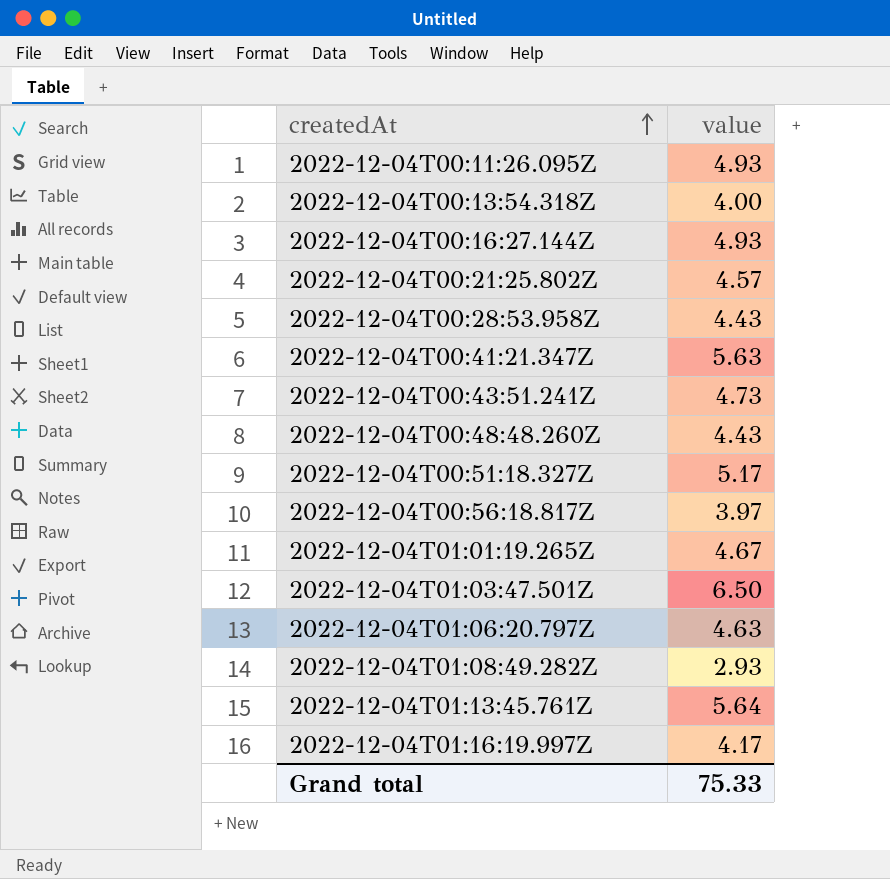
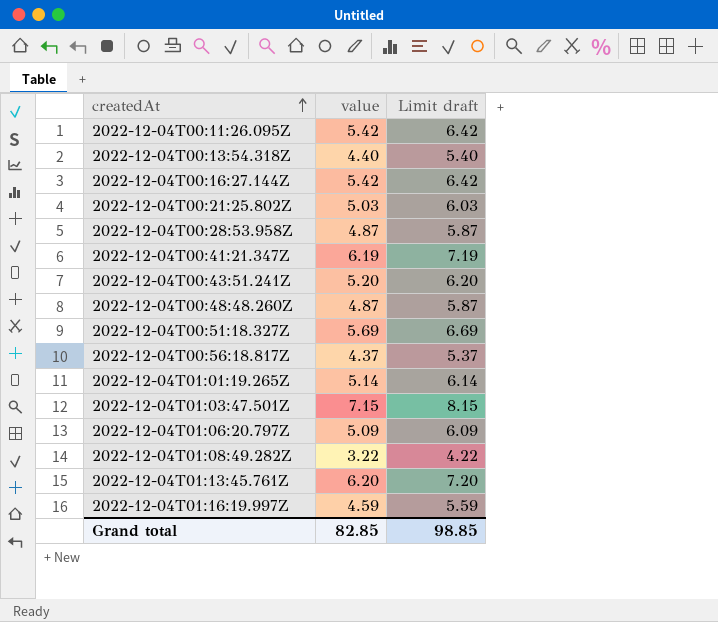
column Limit draft | formula: none -> [value] + 1
2022-12-04T00:11:26.095Z | value: 4.93 -> 5.42
2022-12-04T00:13:54.318Z | value: 4.00 -> 4.40
2022-12-04T00:16:27.144Z | value: 4.93 -> 5.42
2022-12-04T00:21:25.802Z | value: 4.57 -> 5.03
2022-12-04T00:28:53.958Z | value: 4.43 -> 4.87
2022-12-04T00:41:21.347Z | value: 5.63 -> 6.19
2022-12-04T00:43:51.241Z | value: 4.73 -> 5.20
2022-12-04T00:48:48.260Z | value: 4.43 -> 4.87
2022-12-04T00:51:18.327Z | value: 5.17 -> 5.69
2022-12-04T00:56:18.817Z | value: 3.97 -> 4.37
2022-12-04T01:01:19.265Z | value: 4.67 -> 5.14
2022-12-04T01:03:47.501Z | value: 6.50 -> 7.15
2022-12-04T01:06:20.797Z | value: 4.63 -> 5.09
2022-12-04T01:08:49.282Z | value: 2.93 -> 3.22
2022-12-04T01:13:45.761Z | value: 5.64 -> 6.20
2022-12-04T01:16:19.997Z | value: 4.17 -> 4.59
Grand total | value: 75.33 -> 82.85

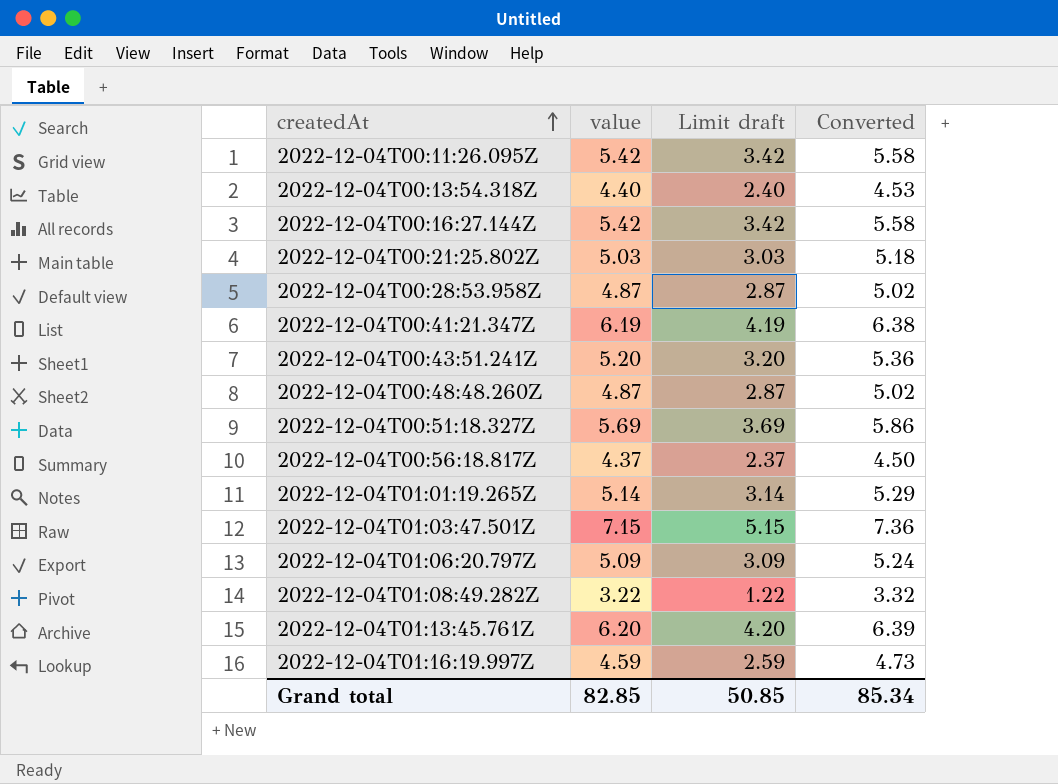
column Limit draft | formula: [value] + 1 -> [value] - 2
column Converted | formula: none -> [value] * 1.03
Grand total | Limit draft: 98.85 -> 50.85

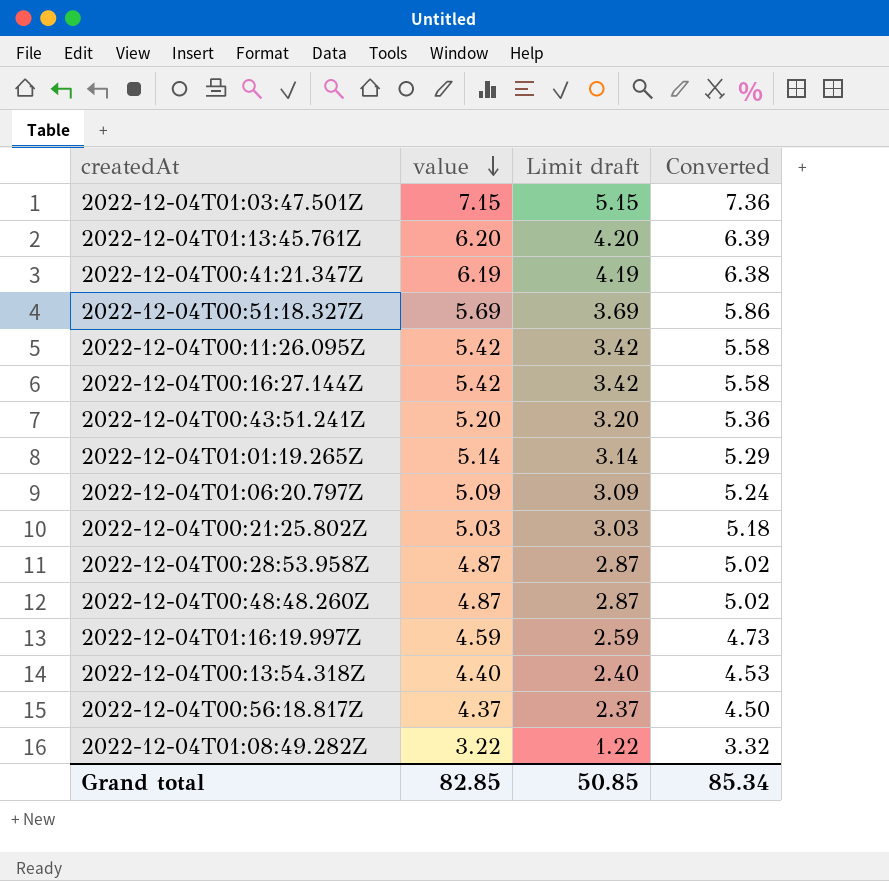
row order: createdAt ascending -> value descending

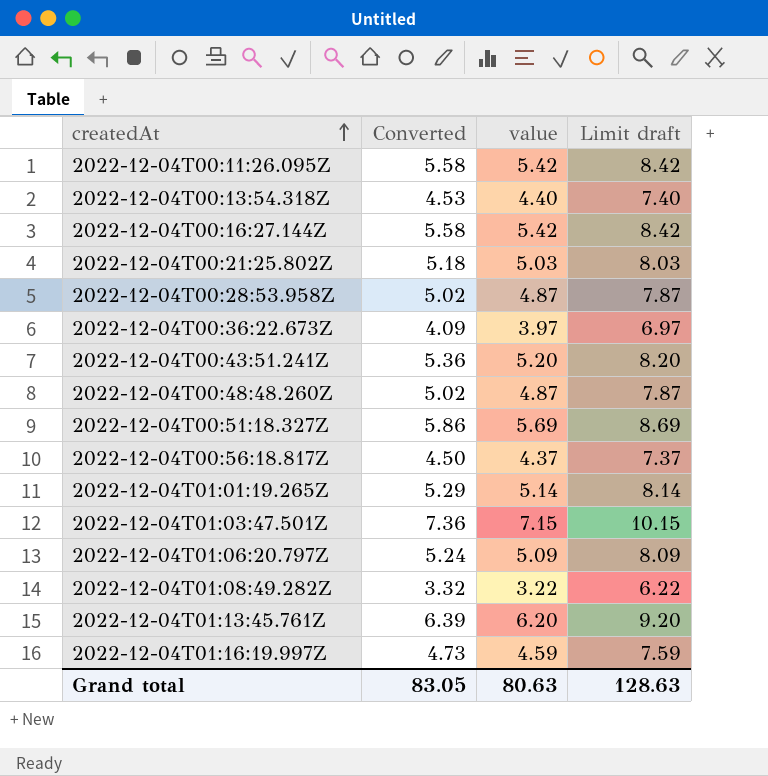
row order: value descending -> createdAt ascending
column Converted | position: 4 -> 2
column Limit draft | formula: [value] - 2 -> [value] + 3
row 2022-12-04T00:41:21.347Z: 6.19 | 4.19 | 6.38 -> none
row 2022-12-04T00:36:22.673Z: none -> 4.09 | 3.97 | 6.97
Grand total | Converted: 85.34 -> 83.05
Grand total | value: 82.85 -> 80.63
Grand total | Limit draft: 50.85 -> 128.63

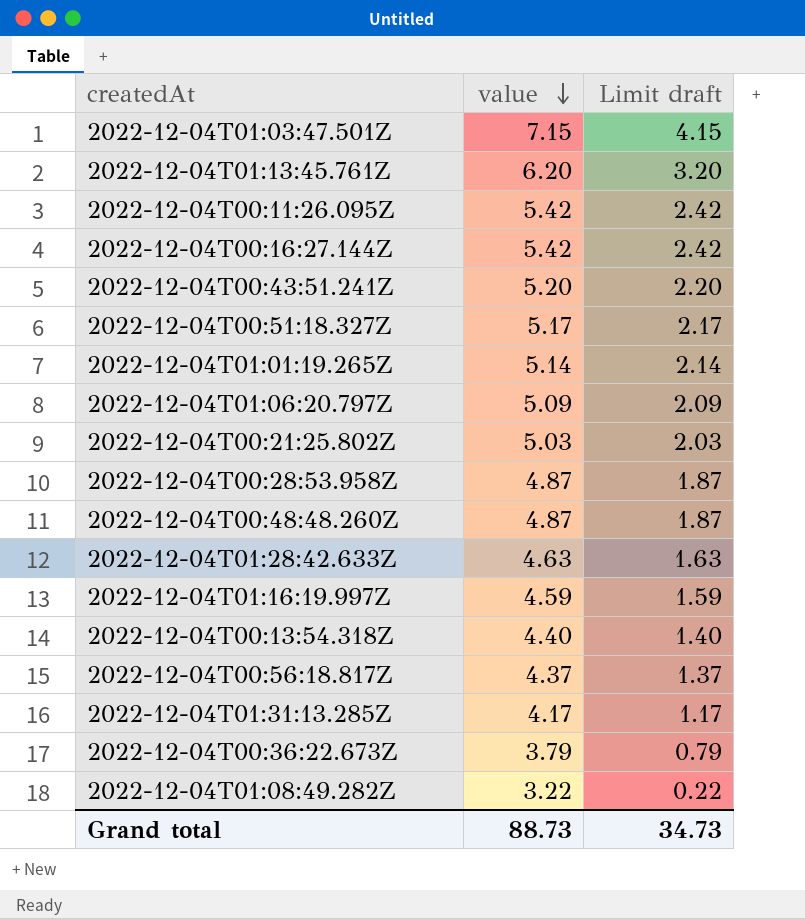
row order: createdAt ascending -> value descending
column Converted | formula: [value] * 1.03 -> none
column Limit draft | formula: [value] + 3 -> [value] - 3
2022-12-04T00:51:18.327Z | value: 5.69 -> 5.17
row 2022-12-04T01:28:42.633Z: none -> 4.63 | 1.63
row 2022-12-04T01:31:13.285Z: none -> 4.17 | 1.17
2022-12-04T00:36:22.673Z | value: 3.97 -> 3.79
Grand total | value: 80.63 -> 88.73
Grand total | Limit draft: 128.63 -> 34.73

